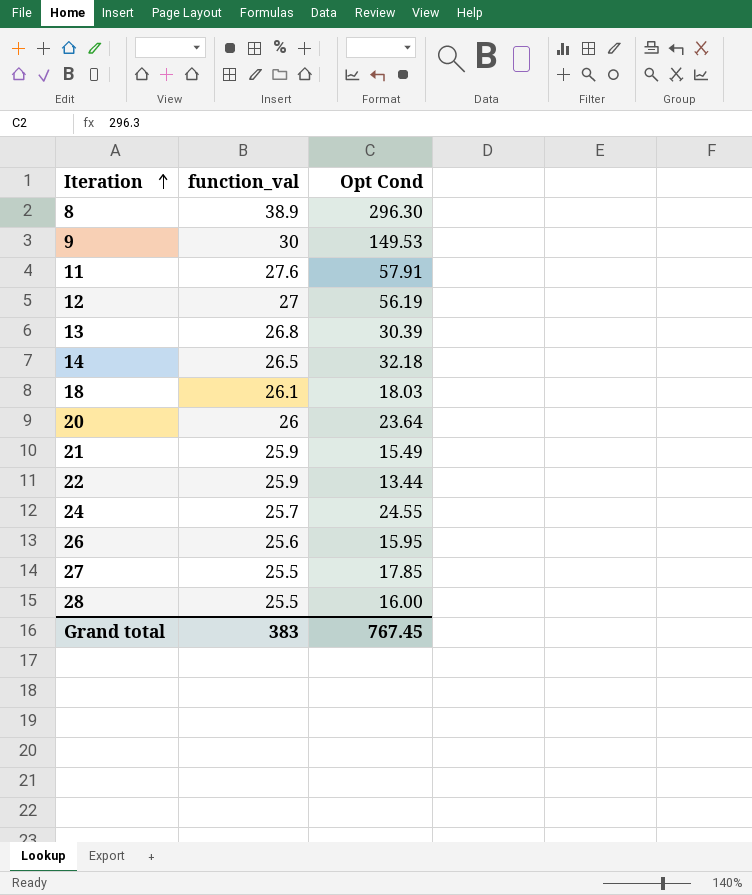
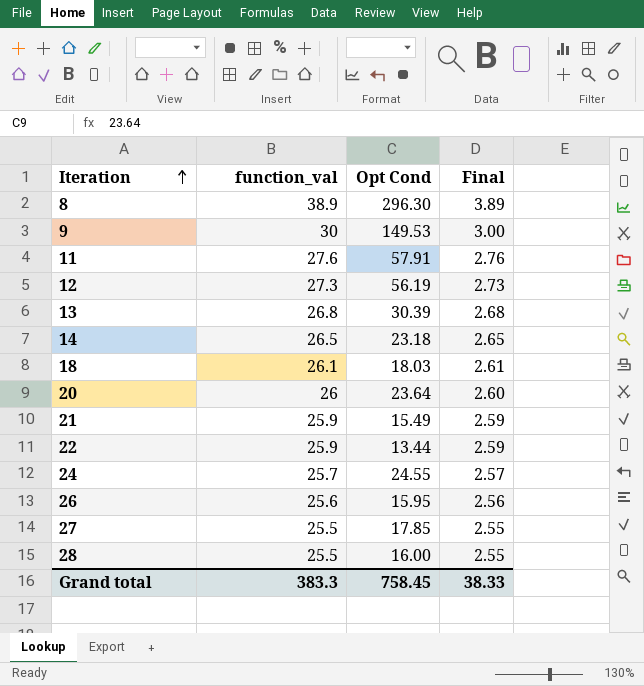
column Final | formula: none -> [function_val] * 0.1
12 | function_val: 27 -> 27.3
14 | Opt Cond: 32.18 -> 23.18
Grand total | function_val: 383 -> 383.3
Grand total | Opt Cond: 767.45 -> 758.45

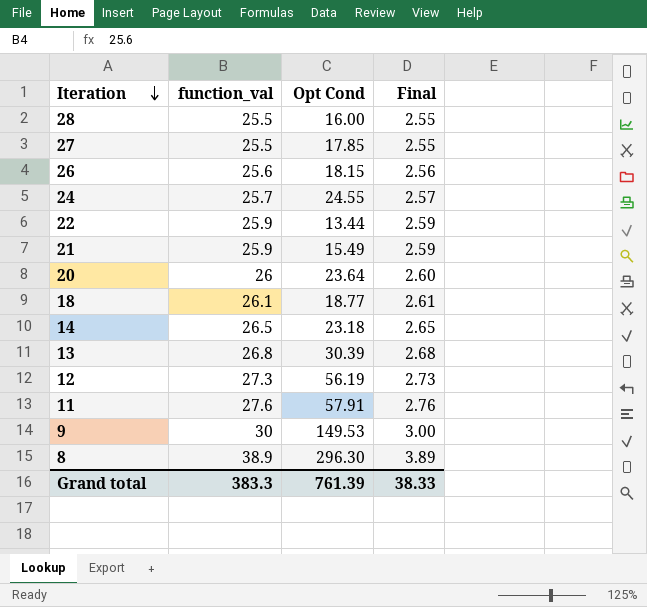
row order: Iteration ascending -> Iteration descending
26 | Opt Cond: 15.95 -> 18.15
18 | Opt Cond: 18.03 -> 18.77
Grand total | Opt Cond: 758.45 -> 761.39

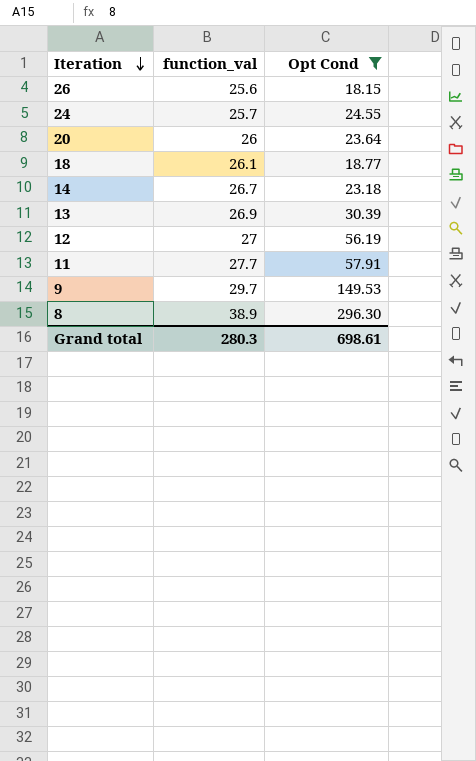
filter: none -> Opt Cond >= 18.15
column Final | formula: [function_val] * 0.1 -> none
14 | function_val: 26.5 -> 26.7
13 | function_val: 26.8 -> 26.9
12 | function_val: 27.3 -> 27
11 | function_val: 27.6 -> 27.7
9 | function_val: 30 -> 29.7
Grand total | function_val: 383.3 -> 280.3
Grand total | Opt Cond: 761.39 -> 698.61

